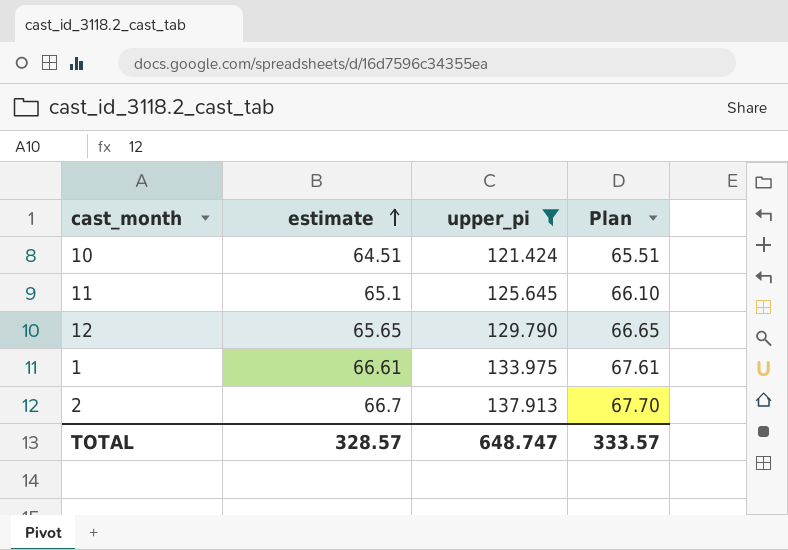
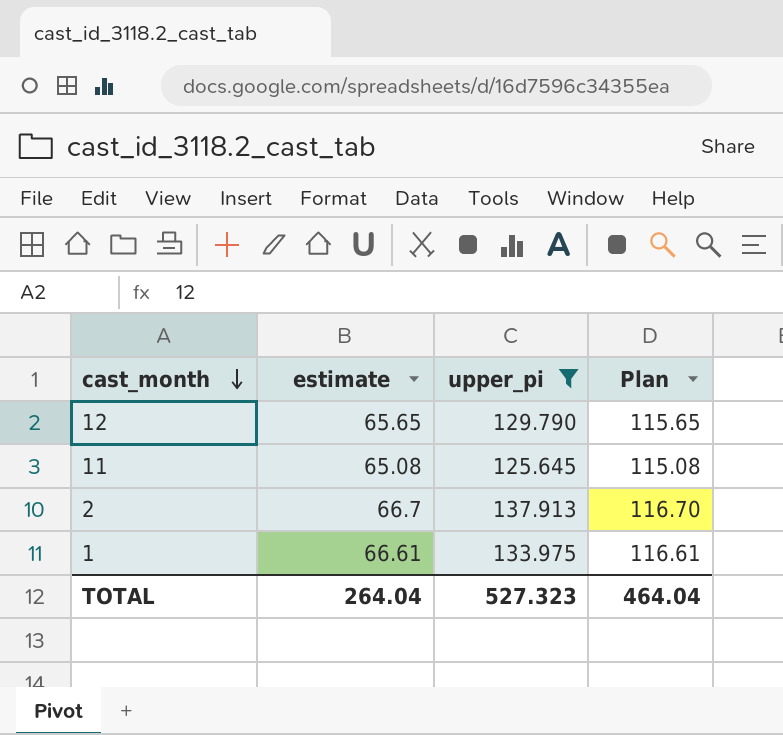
row order: estimate ascending -> cast_month descending
column Plan | formula: [estimate] + 1 -> [estimate] + 50
row 10: 64.51 | 121.424 | 65.51 -> none
11 | estimate: 65.1 -> 65.08
TOTAL | estimate: 328.57 -> 264.04
TOTAL | upper_pi: 648.747 -> 527.323
TOTAL | Plan: 333.57 -> 464.04

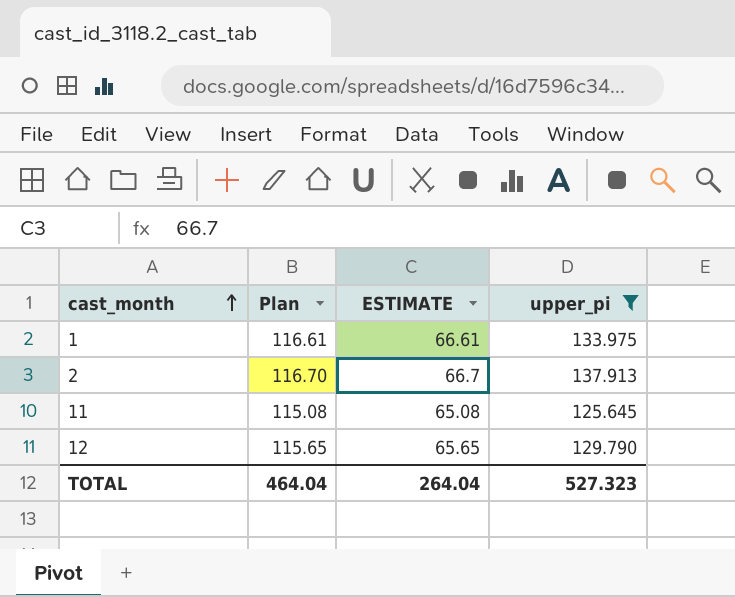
row order: cast_month descending -> cast_month ascending
column Plan | position: 4 -> 2
column name: estimate -> ESTIMATE

